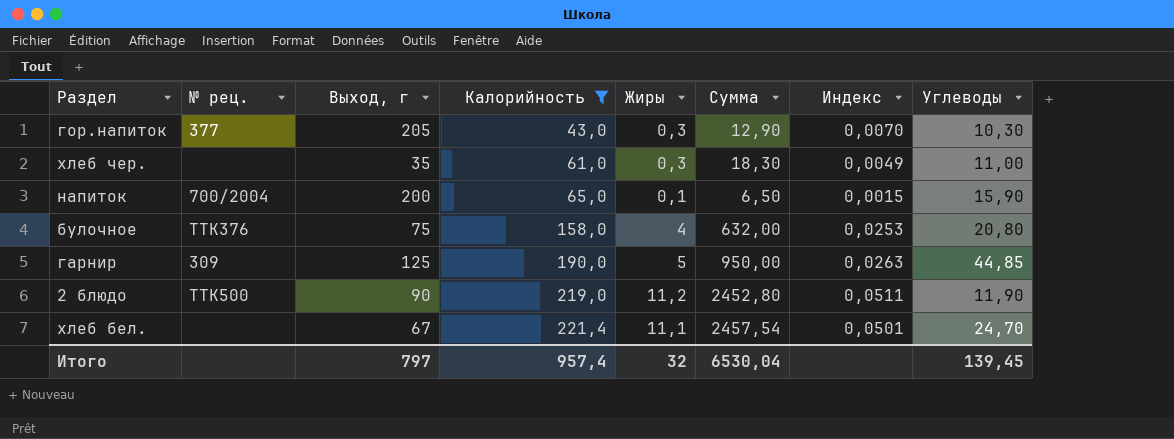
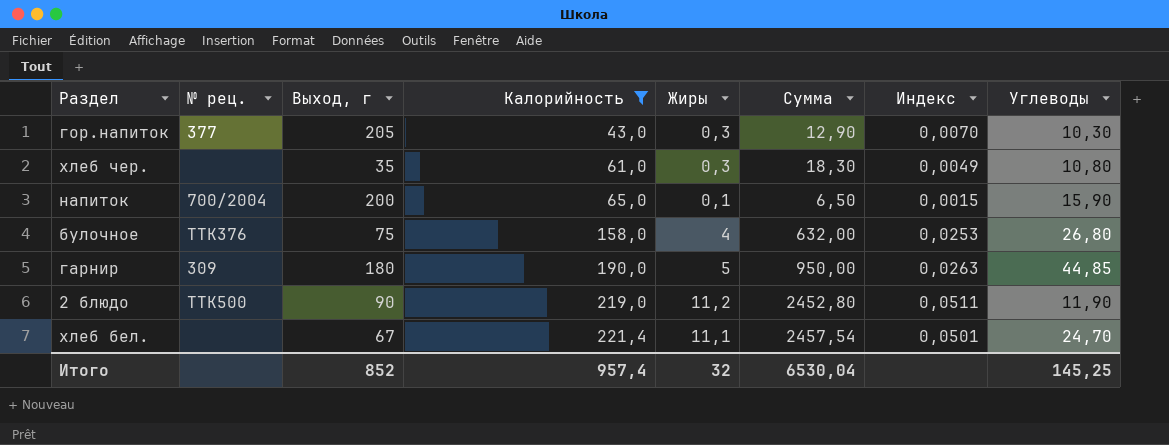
хлеб чер. | Углеводы: 11,00 -> 10,80
булочное | Углеводы: 20,80 -> 26,80
гарнир | Выход, г: 125 -> 180
Итого | Выход, г: 797 -> 852
Итого | Углеводы: 139,45 -> 145,25

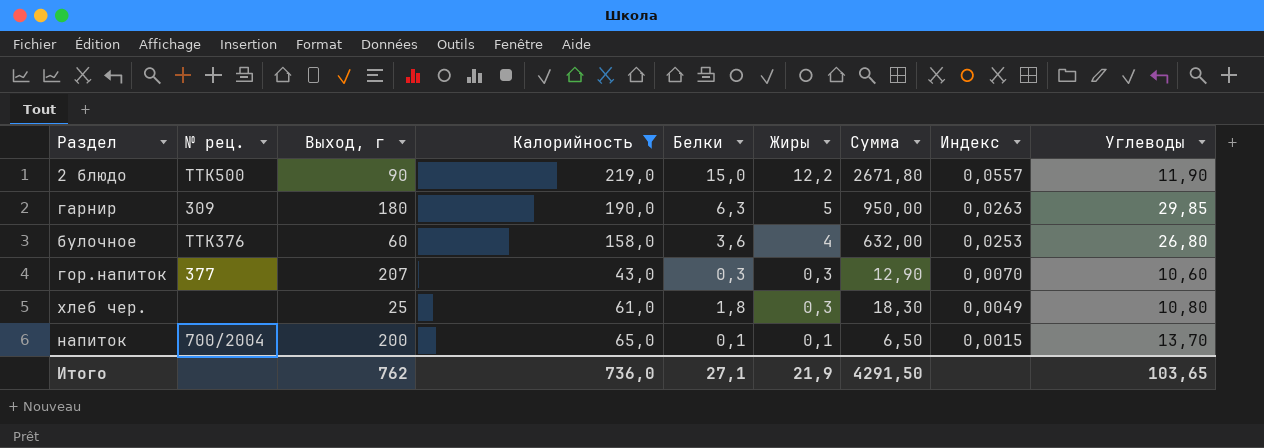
row order: Калорийность ascending -> Жиры descending
column Белки | position: none -> 5
row хлеб бел.: none | 67 | 221,4 | 11,1 | 2457,54 | 0,0501 | 24,70 -> none
2 блюдо | Жиры: 11,2 -> 12,2
2 блюдо | Сумма: 2452,80 -> 2671,80
2 блюдо | Индекс: 0,0511 -> 0,0557
гарнир | Углеводы: 44,85 -> 29,85
булочное | Выход, г: 75 -> 60
гор.напиток | Выход, г: 205 -> 207
гор.напиток | Углеводы: 10,30 -> 10,60
хлеб чер. | Выход, г: 35 -> 25
напиток | Углеводы: 15,90 -> 13,70
Итого | Выход, г: 852 -> 762
Итого | Калорийность: 957,4 -> 736,0
Итого | Жиры: 32 -> 21,9
Итого | Сумма: 6530,04 -> 4291,50
Итого | Углеводы: 145,25 -> 103,65

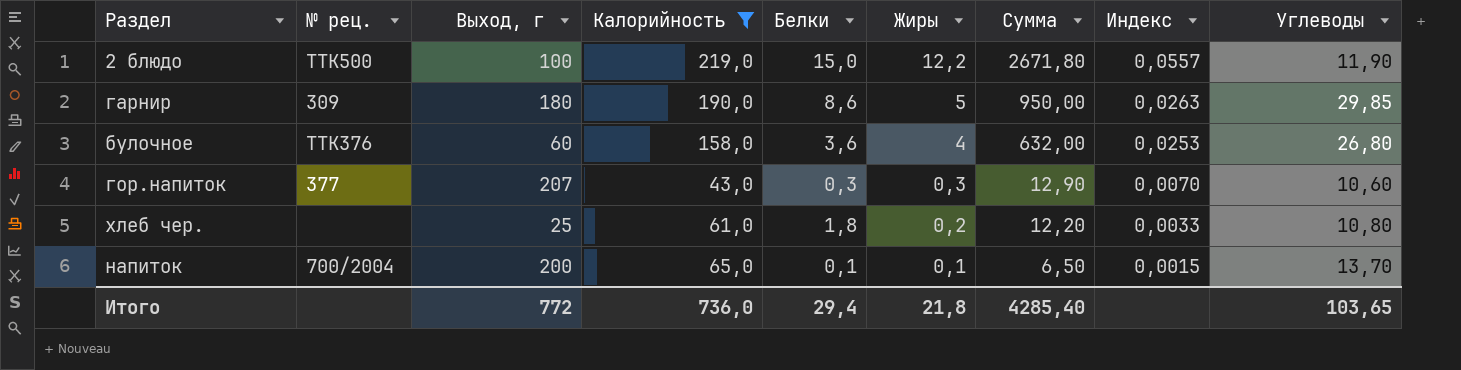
2 блюдо | Выход, г: 90 -> 100
гарнир | Белки: 6,3 -> 8,6
хлеб чер. | Жиры: 0,3 -> 0,2
хлеб чер. | Сумма: 18,30 -> 12,20
хлеб чер. | Индекс: 0,0049 -> 0,0033
Итого | Выход, г: 762 -> 772
Итого | Белки: 27,1 -> 29,4
Итого | Жиры: 21,9 -> 21,8
Итого | Сумма: 4291,50 -> 4285,40

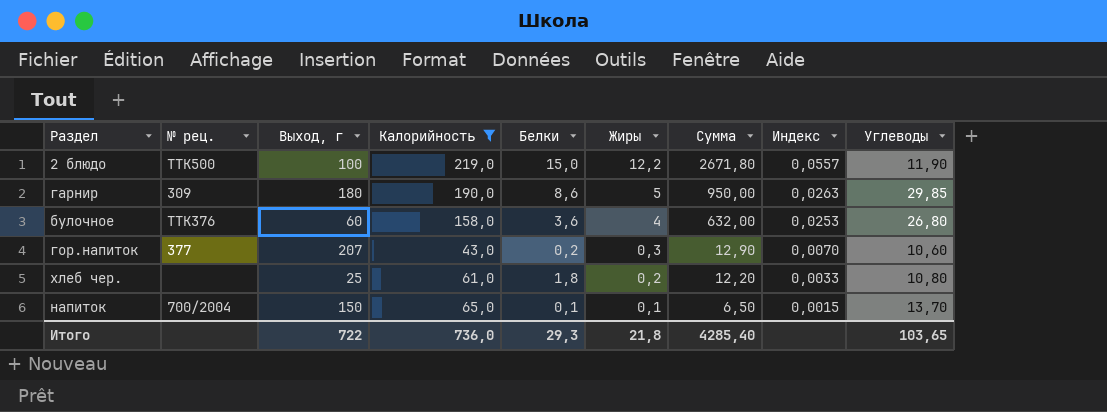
гор.напиток | Белки: 0,3 -> 0,2
напиток | Выход, г: 200 -> 150
Итого | Выход, г: 772 -> 722
Итого | Белки: 29,4 -> 29,3

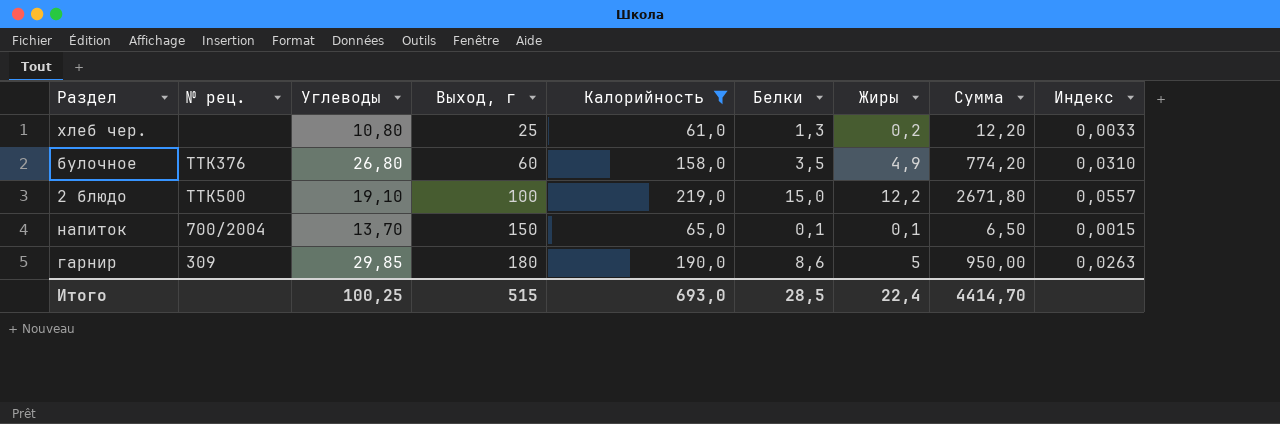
row order: Жиры descending -> Выход, г ascending
column Углеводы | position: 9 -> 3
row гор.напиток: 377 | 207 | 43,0 | 0,2 | 0,3 | 12,90 | 0,0070 | 10,60 -> none
хлеб чер. | Белки: 1,8 -> 1,3
булочное | Белки: 3,6 -> 3,5
булочное | Жиры: 4 -> 4,9
булочное | Сумма: 632,00 -> 774,20
булочное | Индекс: 0,0253 -> 0,0310
2 блюдо | Углеводы: 11,90 -> 19,10
Итого | Углеводы: 103,65 -> 100,25
Итого | Выход, г: 722 -> 515
Итого | Калорийность: 736,0 -> 693,0
Итого | Белки: 29,3 -> 28,5
Итого | Жиры: 21,8 -> 22,4
Итого | Сумма: 4285,40 -> 4414,70

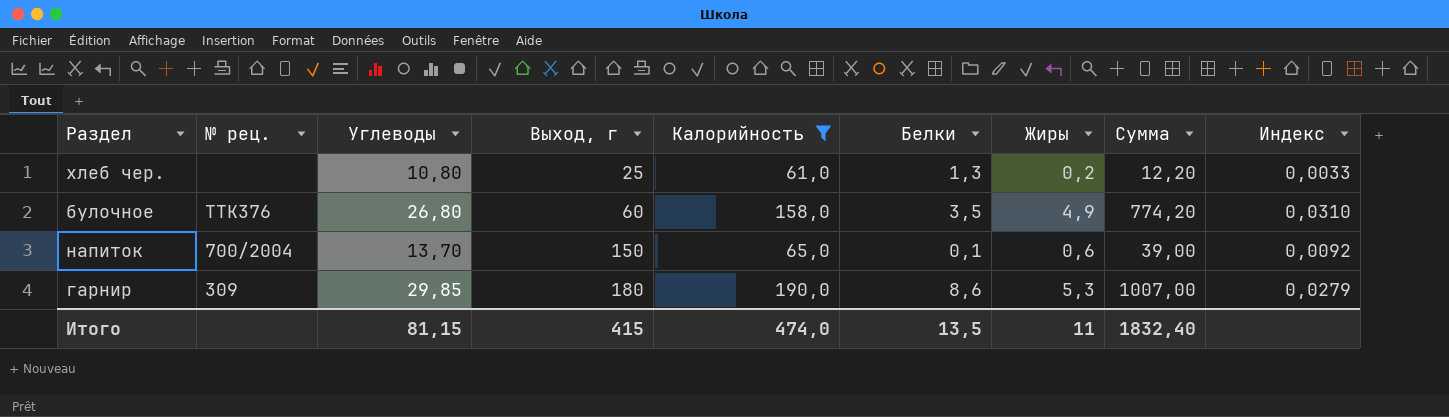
row 2 блюдо: ТТК500 | 19,10 | 100 | 219,0 | 15,0 | 12,2 | 2671,80 | 0,0557 -> none
напиток | Жиры: 0,1 -> 0,6
напиток | Сумма: 6,50 -> 39,00
напиток | Индекс: 0,0015 -> 0,0092
гарнир | Жиры: 5 -> 5,3
гарнир | Сумма: 950,00 -> 1007,00
гарнир | Индекс: 0,0263 -> 0,0279
Итого | Углеводы: 100,25 -> 81,15
Итого | Выход, г: 515 -> 415
Итого | Калорийность: 693,0 -> 474,0
Итого | Белки: 28,5 -> 13,5
Итого | Жиры: 22,4 -> 11
Итого | Сумма: 4414,70 -> 1832,40

